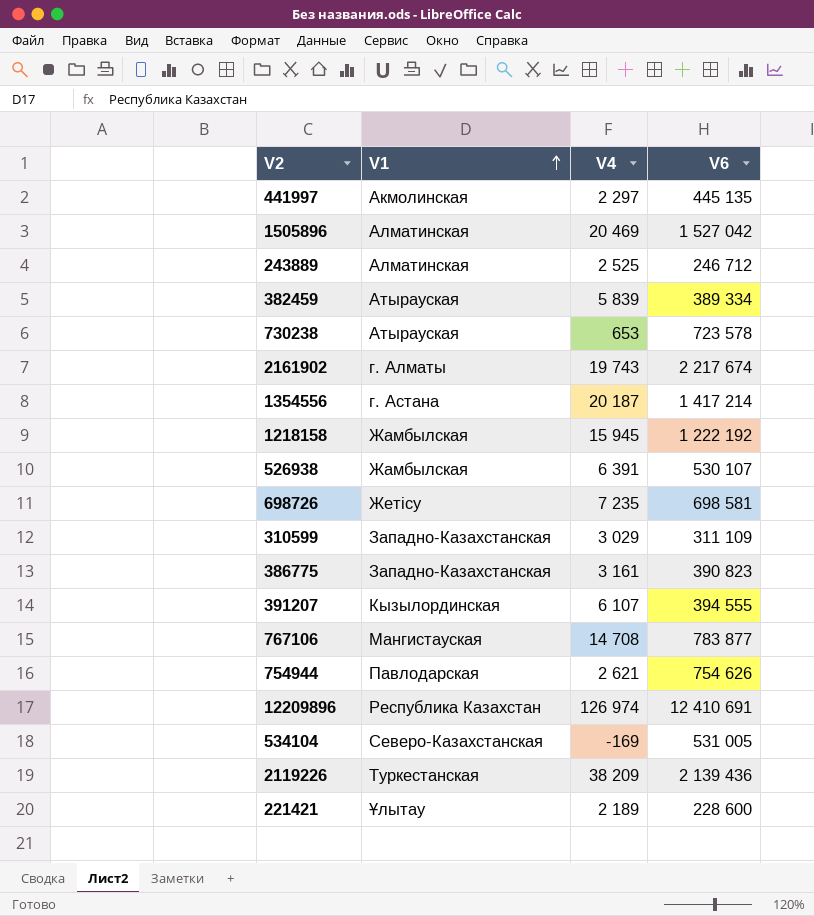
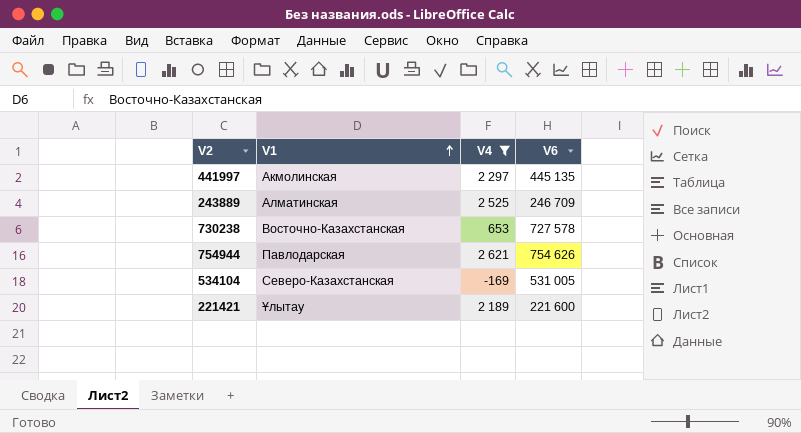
filter: none -> V4 <= 2 621
243889 | V6: 246 712 -> 246 709
730238 | V1: Атырауская -> Восточно-Казахстанская
730238 | V6: 723 578 -> 727 578
221421 | V6: 228 600 -> 221 600

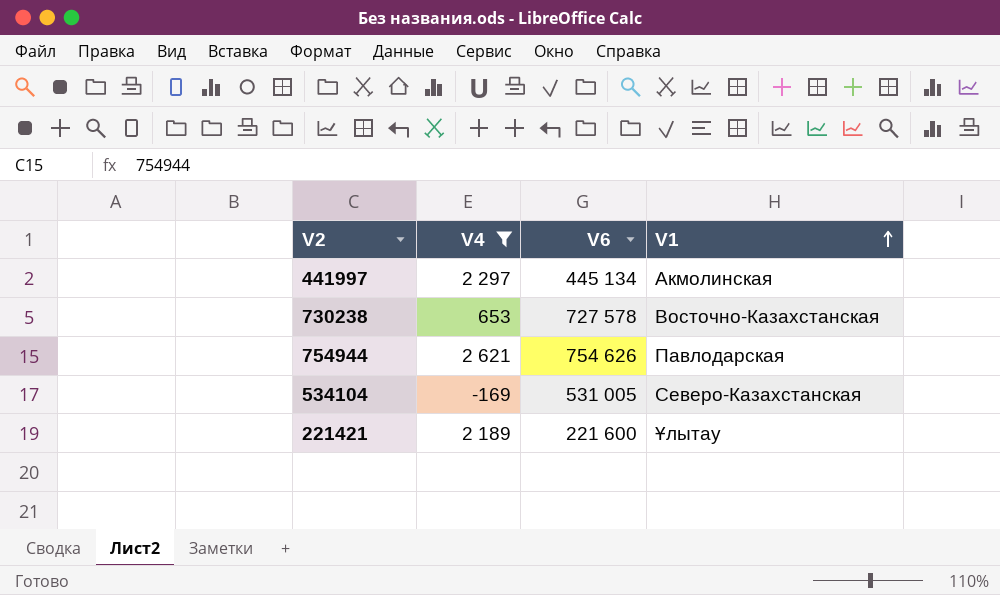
column V1 | position: 2 -> 4
row 243889: Алматинская | 2 525 | 246 709 -> none
441997 | V6: 445 135 -> 445 134

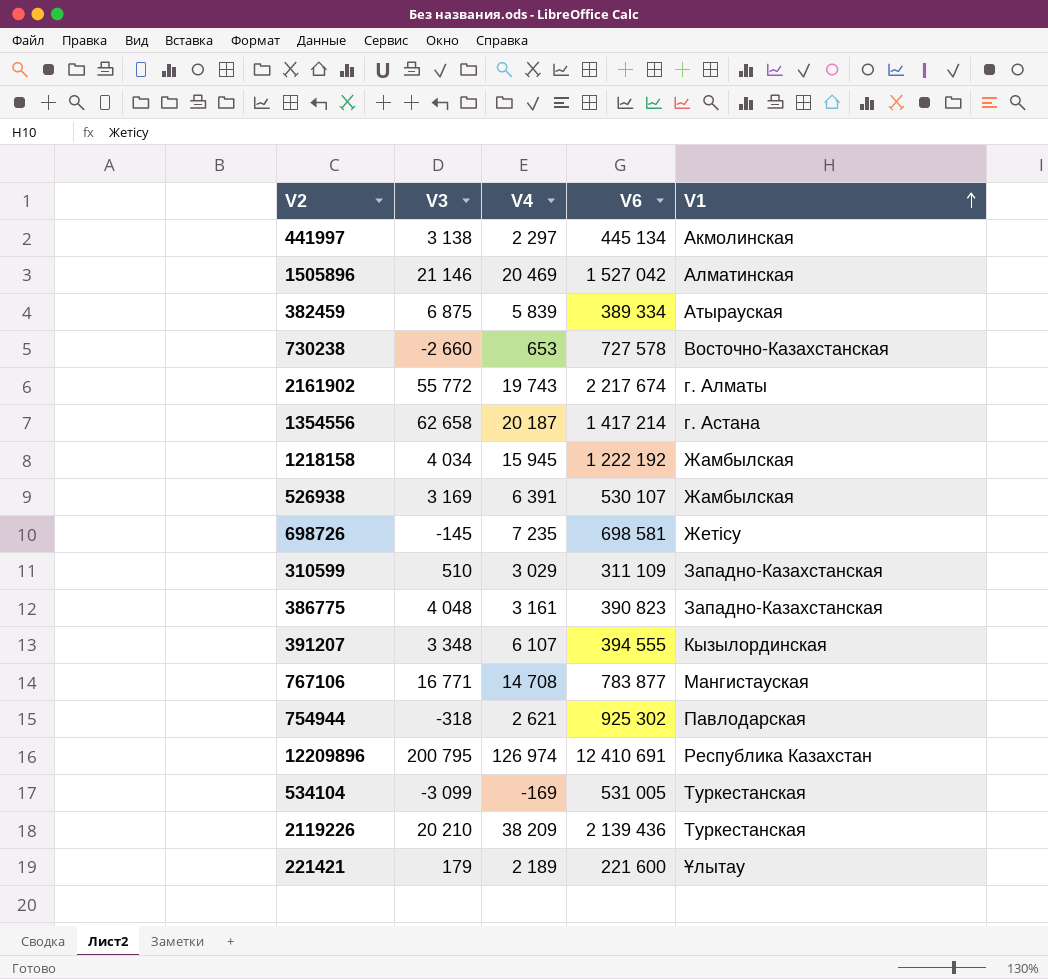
filter: V4 <= 2 621 -> none
column V3 | position: none -> 2
754944 | V6: 754 626 -> 925 302
534104 | V1: Северо-Казахстанская -> Туркестанская

